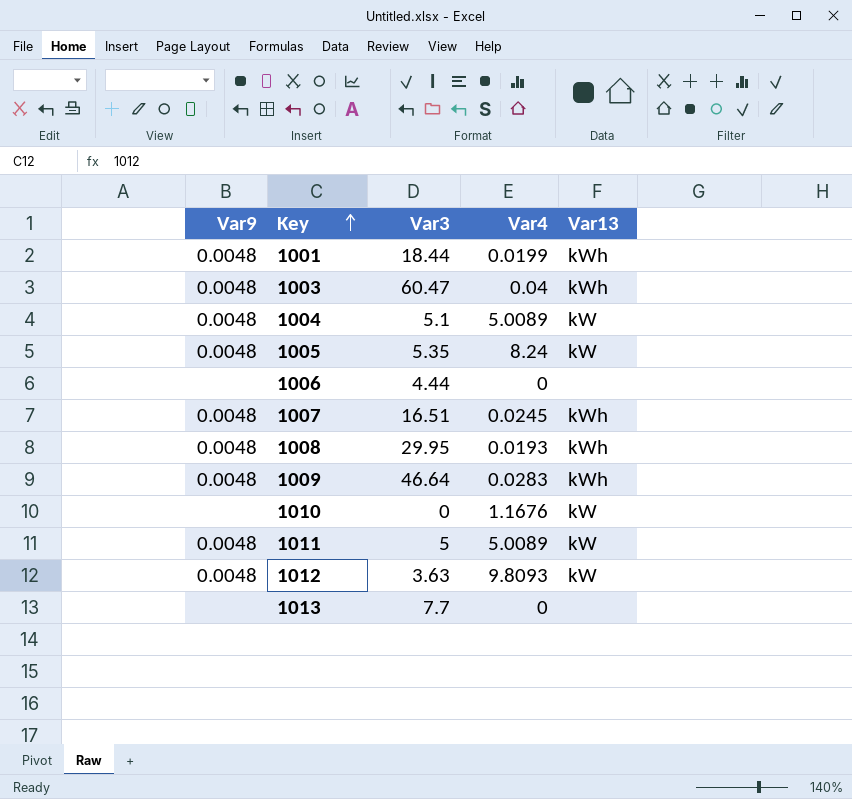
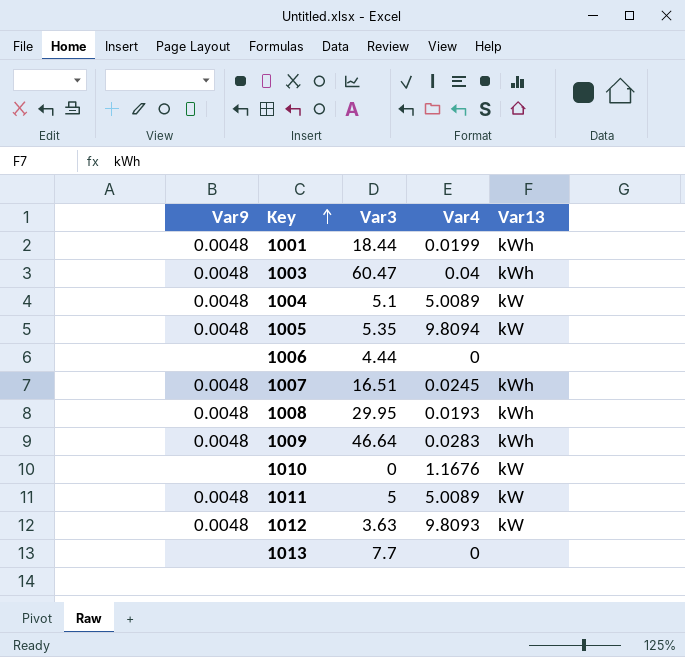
1005 | Var4: 8.24 -> 9.8094

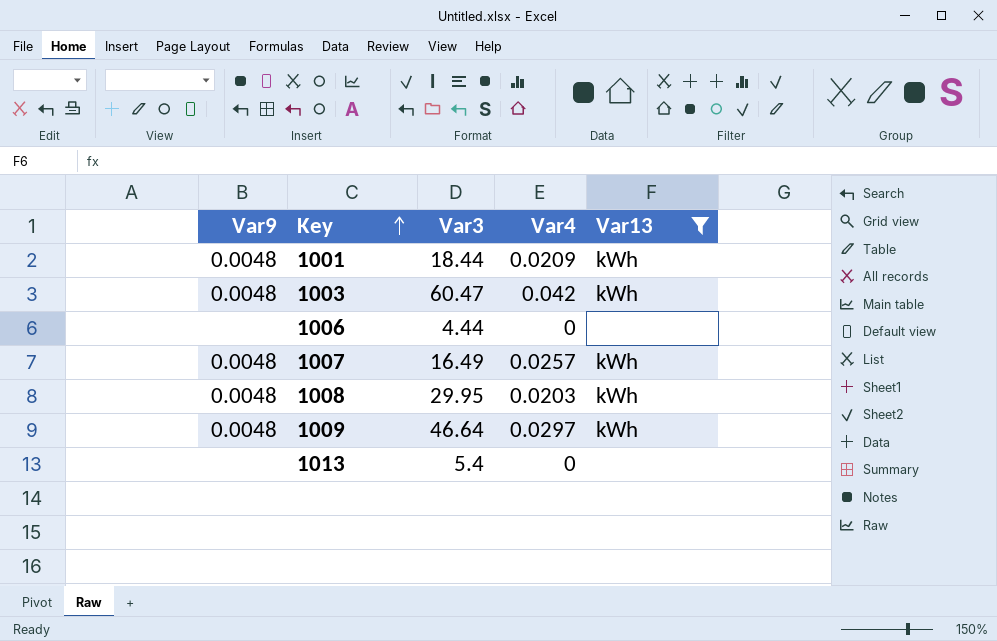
filter: none -> Var13 != kW
1001 | Var4: 0.0199 -> 0.0209
1003 | Var4: 0.04 -> 0.042
1007 | Var3: 16.51 -> 16.49
1007 | Var4: 0.0245 -> 0.0257
1008 | Var4: 0.0193 -> 0.0203
1009 | Var4: 0.0283 -> 0.0297
1013 | Var3: 7.7 -> 5.4

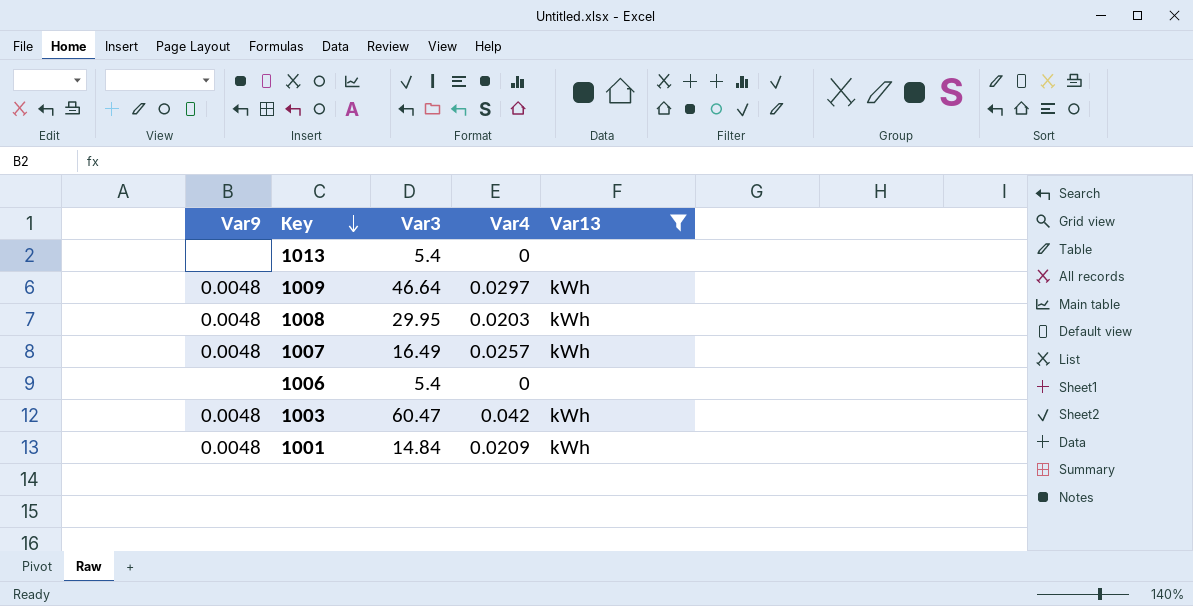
row order: Key ascending -> Key descending
1006 | Var3: 4.44 -> 5.4
1001 | Var3: 18.44 -> 14.84

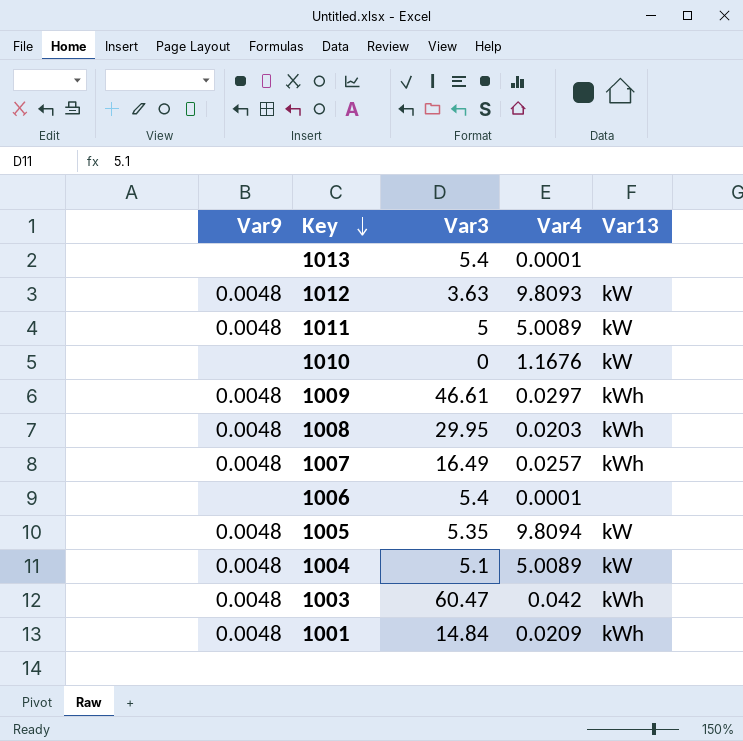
filter: Var13 != kW -> none
1013 | Var4: 0 -> 0.0001
1009 | Var3: 46.64 -> 46.61
1006 | Var4: 0 -> 0.0001

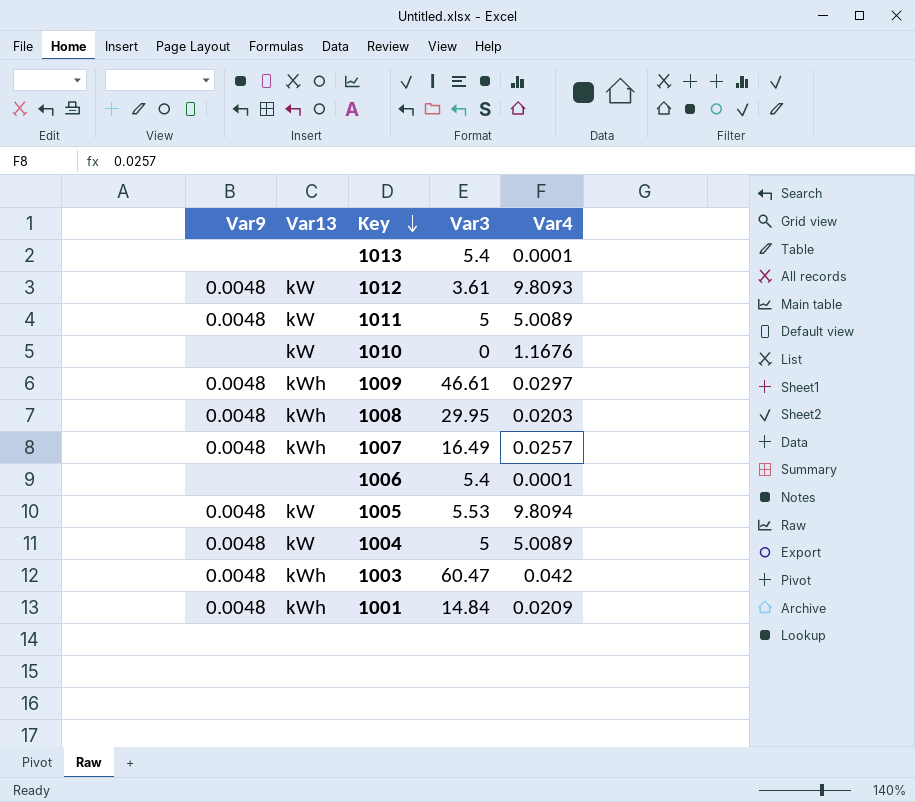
column Var13 | position: 5 -> 2
1012 | Var3: 3.63 -> 3.61
1005 | Var3: 5.35 -> 5.53
1004 | Var3: 5.1 -> 5

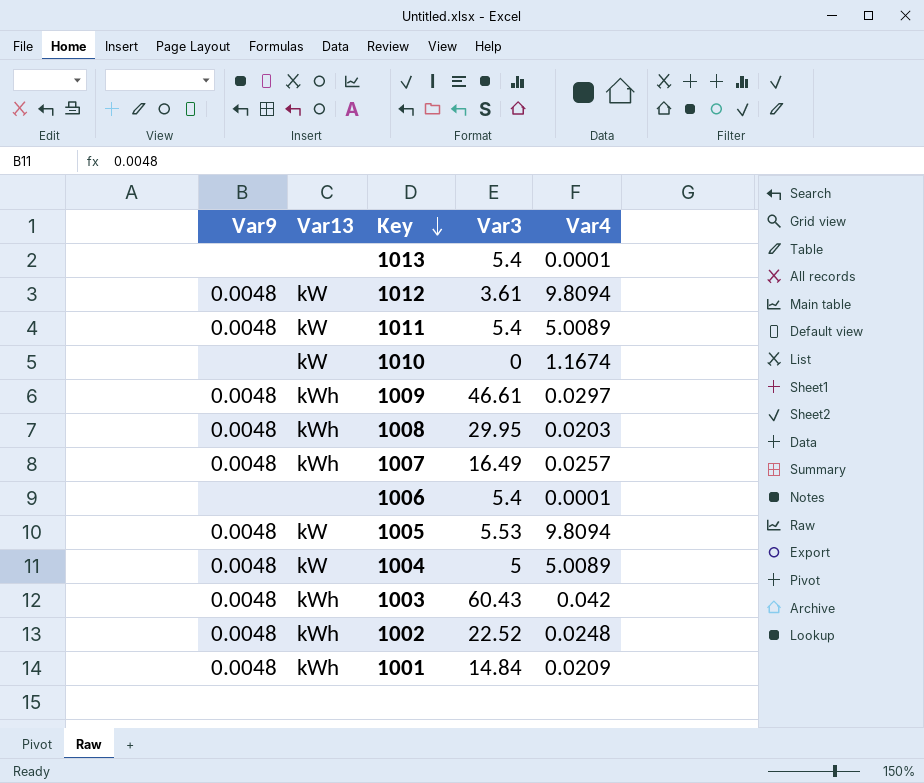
1012 | Var4: 9.8093 -> 9.8094
1011 | Var3: 5 -> 5.4
1010 | Var4: 1.1676 -> 1.1674
1003 | Var3: 60.47 -> 60.43
row 1002: none -> 0.0048 | kWh | 22.52 | 0.0248

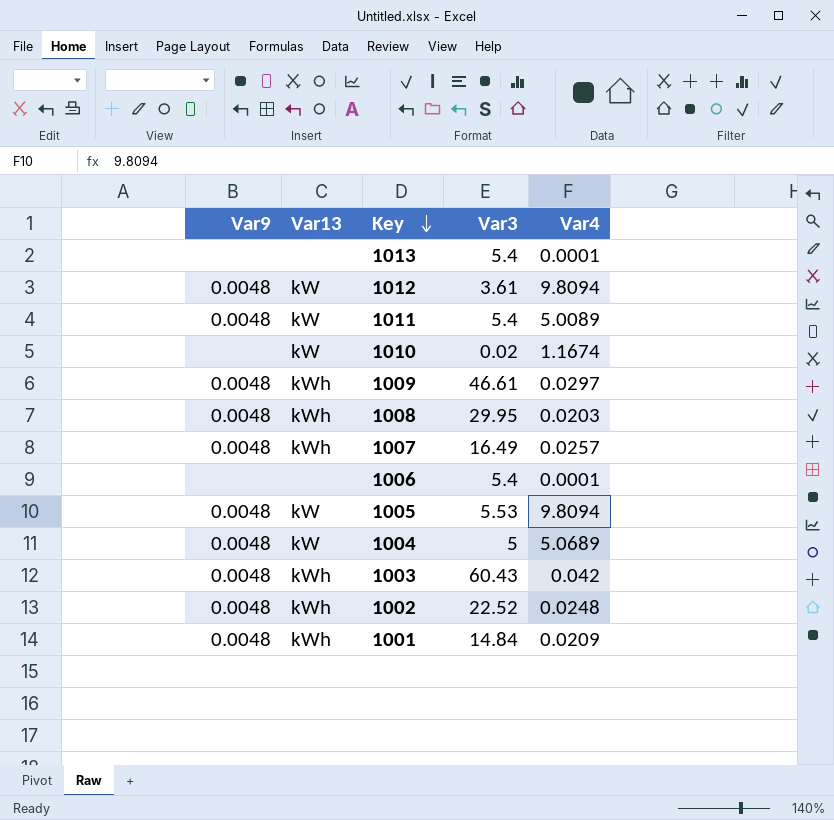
1010 | Var3: 0 -> 0.02
1004 | Var4: 5.0089 -> 5.0689

